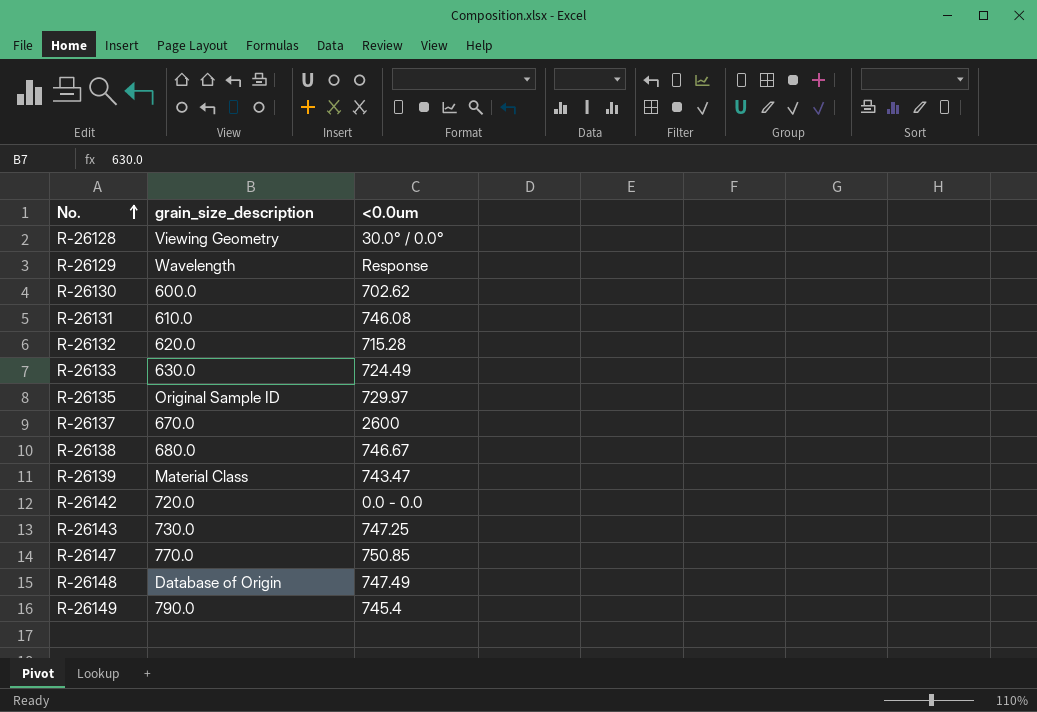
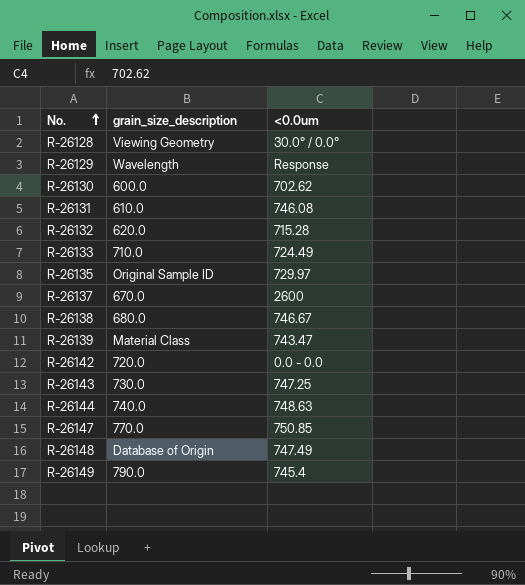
R-26133 | grain_size_description: 630.0 -> 710.0
row R-26144: none -> 740.0 | 748.63

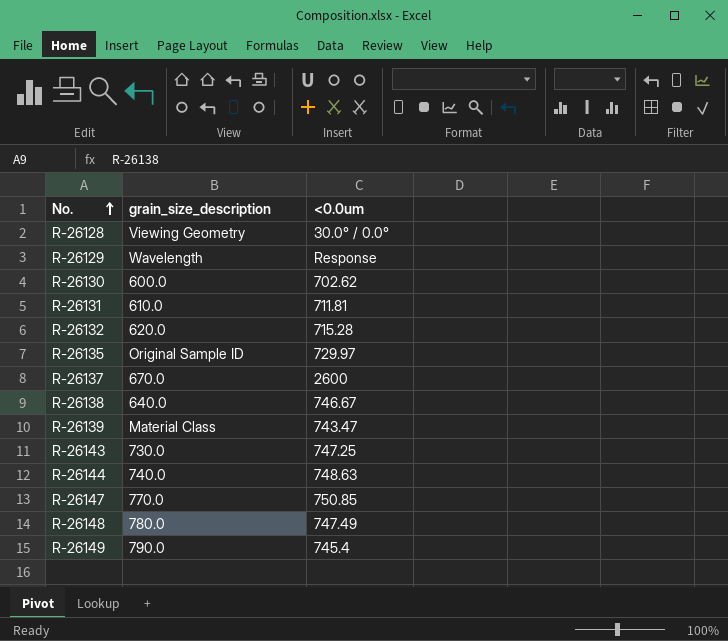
row R-26133: 710.0 | 724.49 -> none
row R-26142: 720.0 | 0.0 - 0.0 -> none
R-26131 | <0.0um: 746.08 -> 711.81
R-26138 | grain_size_description: 680.0 -> 640.0
R-26148 | grain_size_description: Database of Origin -> 780.0

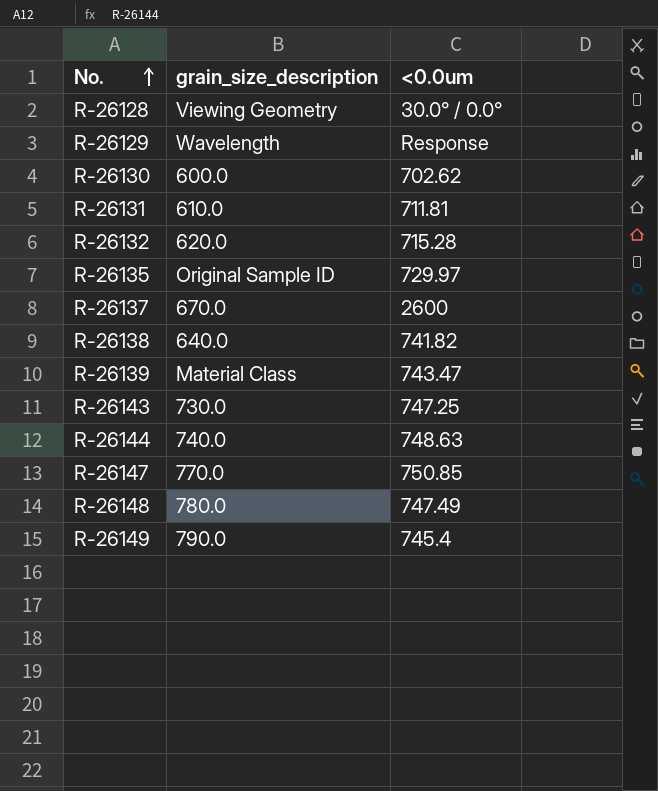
R-26138 | <0.0um: 746.67 -> 741.82

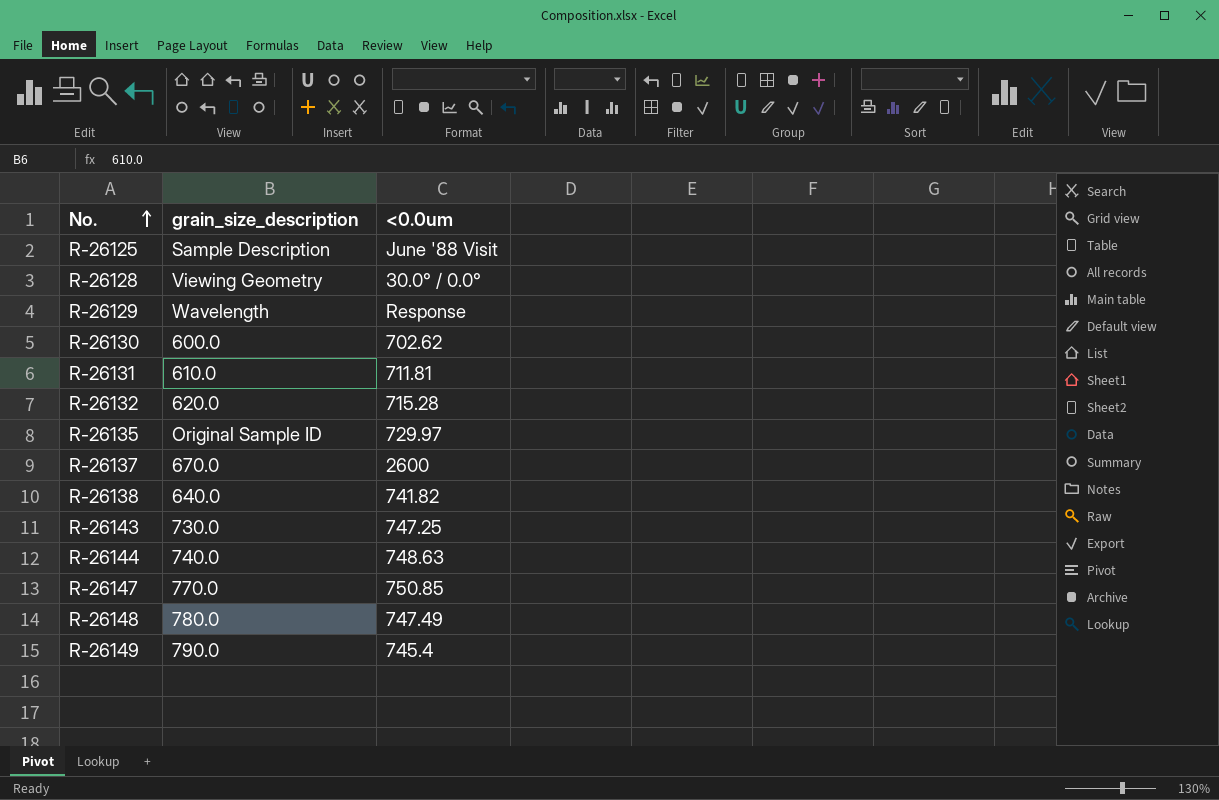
row R-26139: Material Class | 743.47 -> none
row R-26125: none -> Sample Description | June '88 Visit

